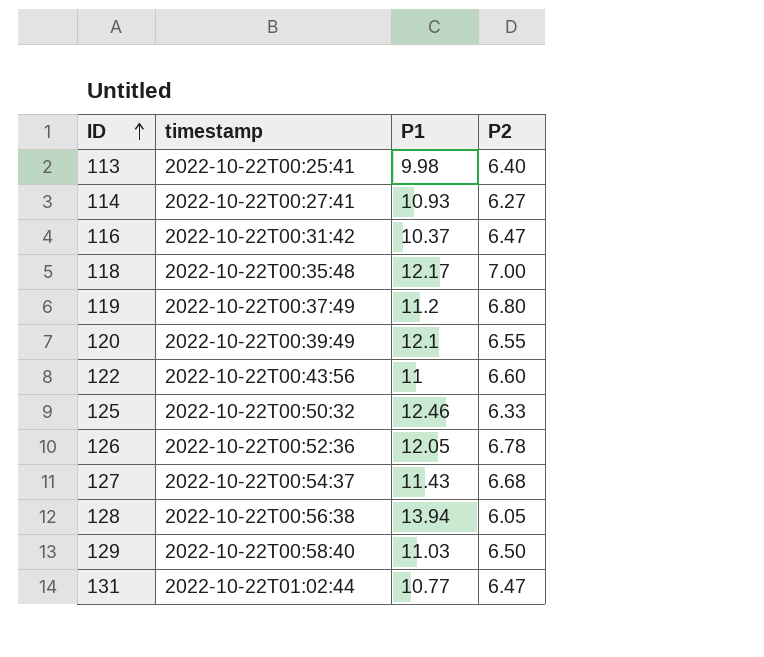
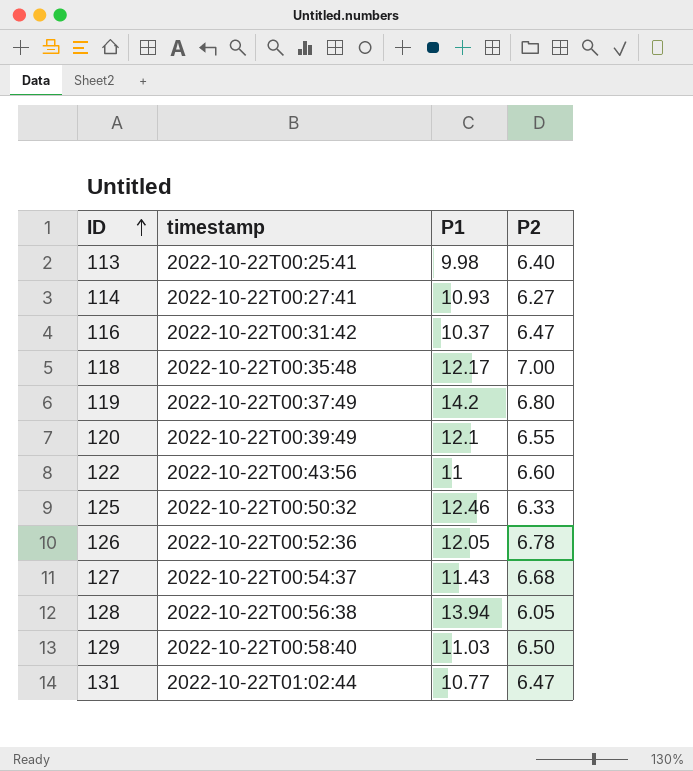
119 | P1: 11.2 -> 14.2

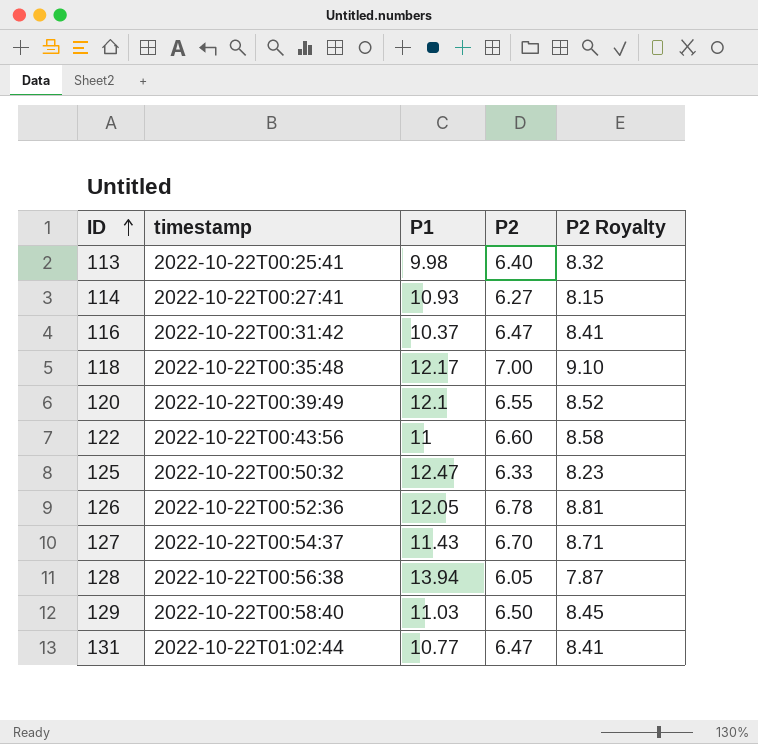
column P2 Royalty | formula: none -> [P2] * 1.3
row 119: 2022-10-22T00:37:49 | 14.2 | 6.80 -> none
125 | P1: 12.46 -> 12.47
127 | P2: 6.68 -> 6.70

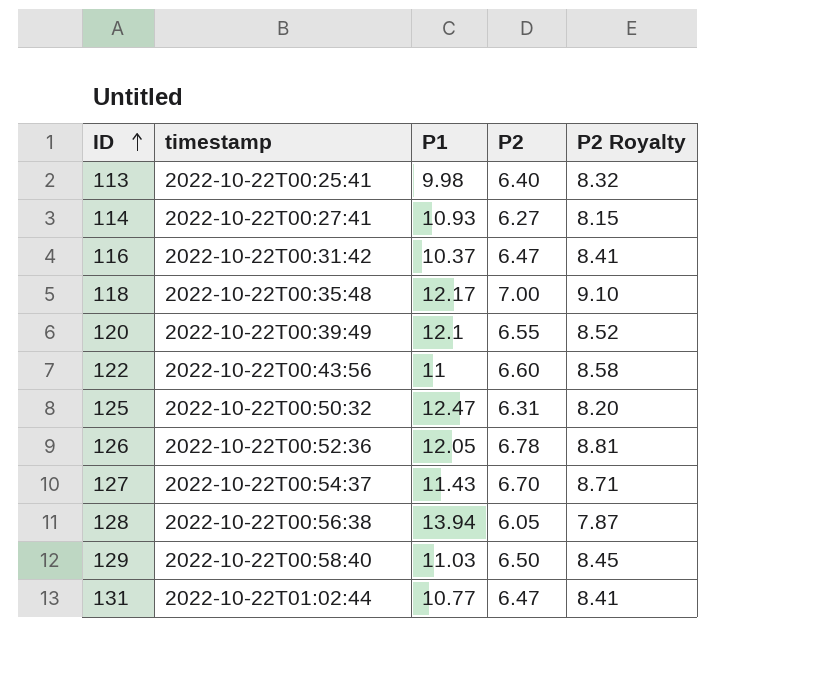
125 | P2: 6.33 -> 6.31
125 | P2 Royalty: 8.23 -> 8.20

